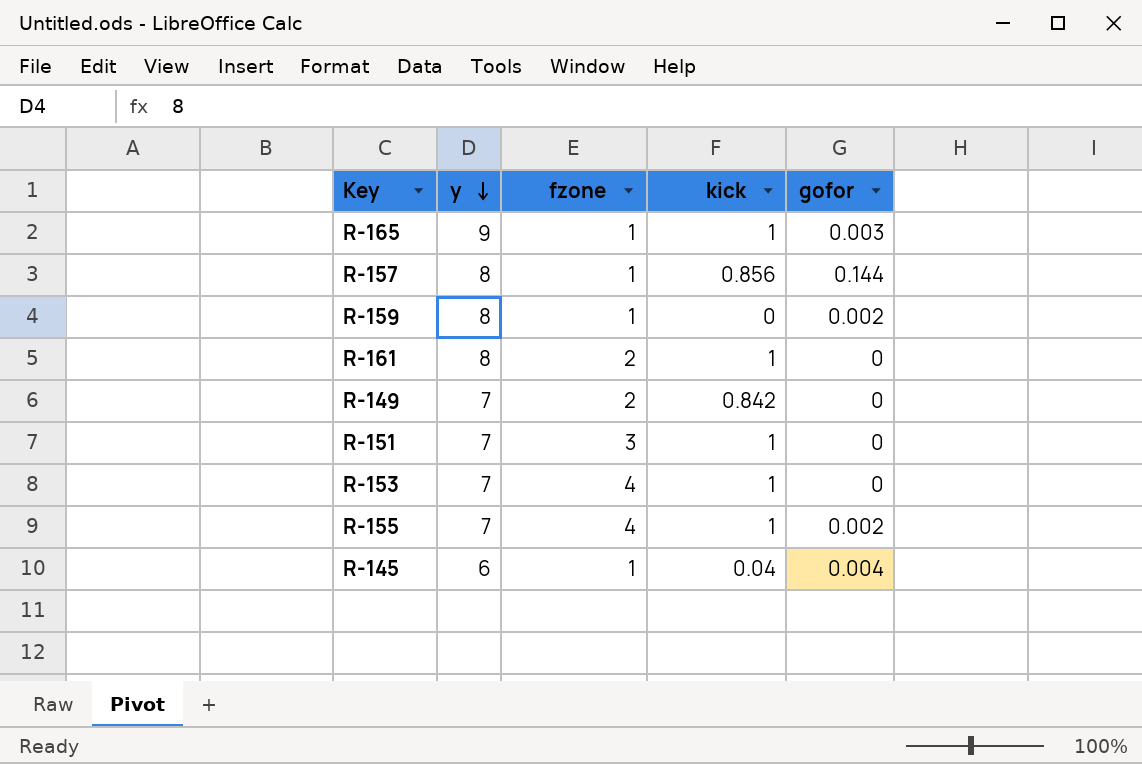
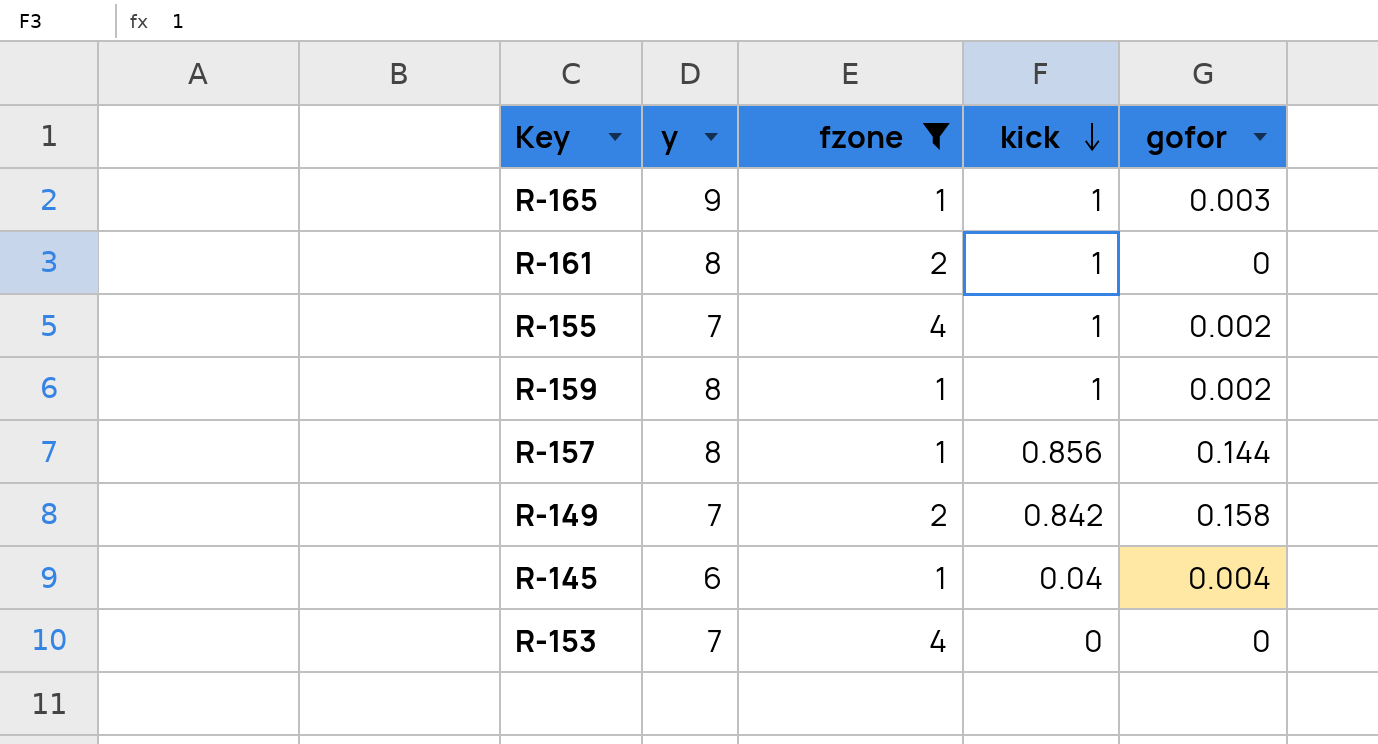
filter: none -> fzone != 3
row order: y descending -> kick descending
R-159 | kick: 0 -> 1
R-149 | gofor: 0 -> 0.158
R-153 | kick: 1 -> 0

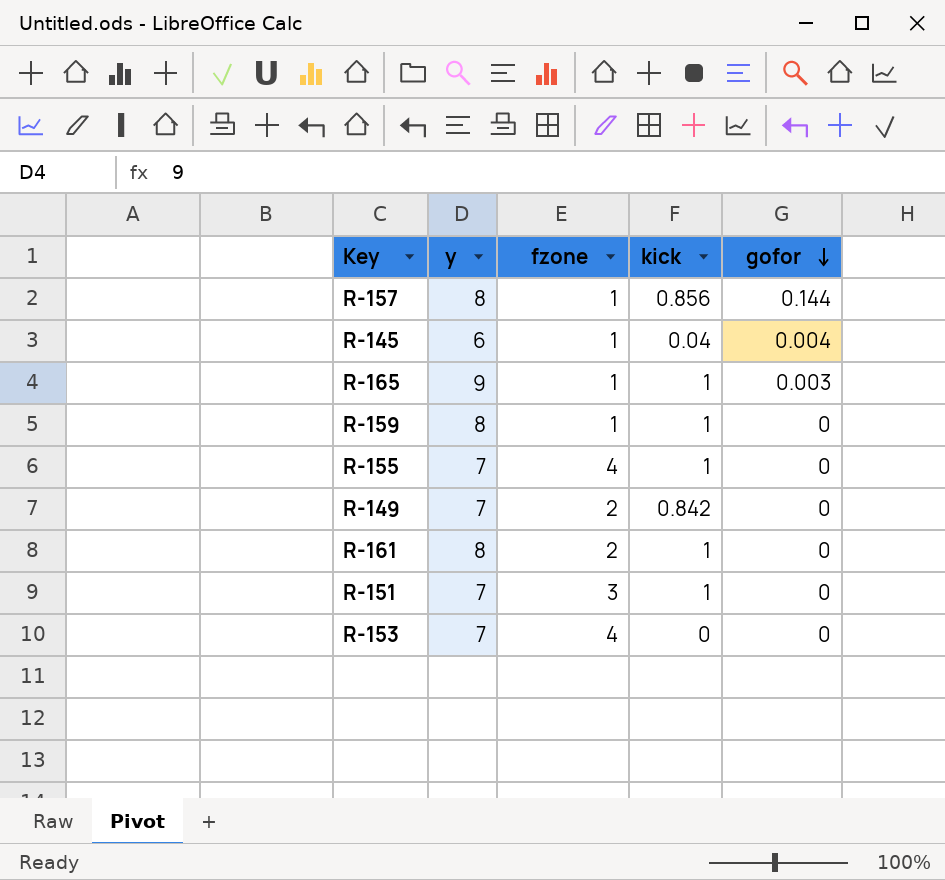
filter: fzone != 3 -> none
row order: kick descending -> gofor descending
R-159 | gofor: 0.002 -> 0
R-155 | gofor: 0.002 -> 0
R-149 | gofor: 0.158 -> 0

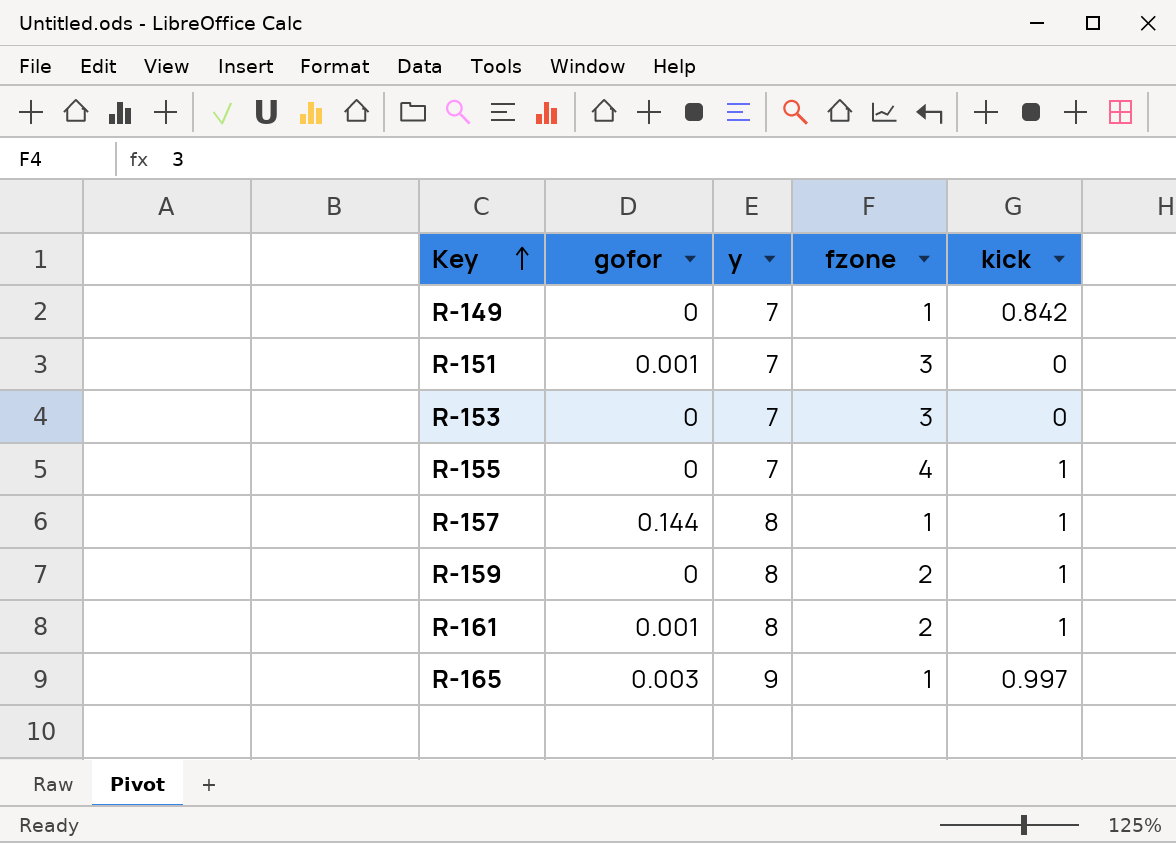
row order: gofor descending -> Key ascending
column gofor | position: 5 -> 2
row R-145: 6 | 1 | 0.04 | 0.004 -> none
R-149 | fzone: 2 -> 1
R-151 | gofor: 0 -> 0.001
R-151 | kick: 1 -> 0
R-153 | fzone: 4 -> 3
R-157 | kick: 0.856 -> 1
R-159 | fzone: 1 -> 2
R-161 | gofor: 0 -> 0.001
R-165 | kick: 1 -> 0.997

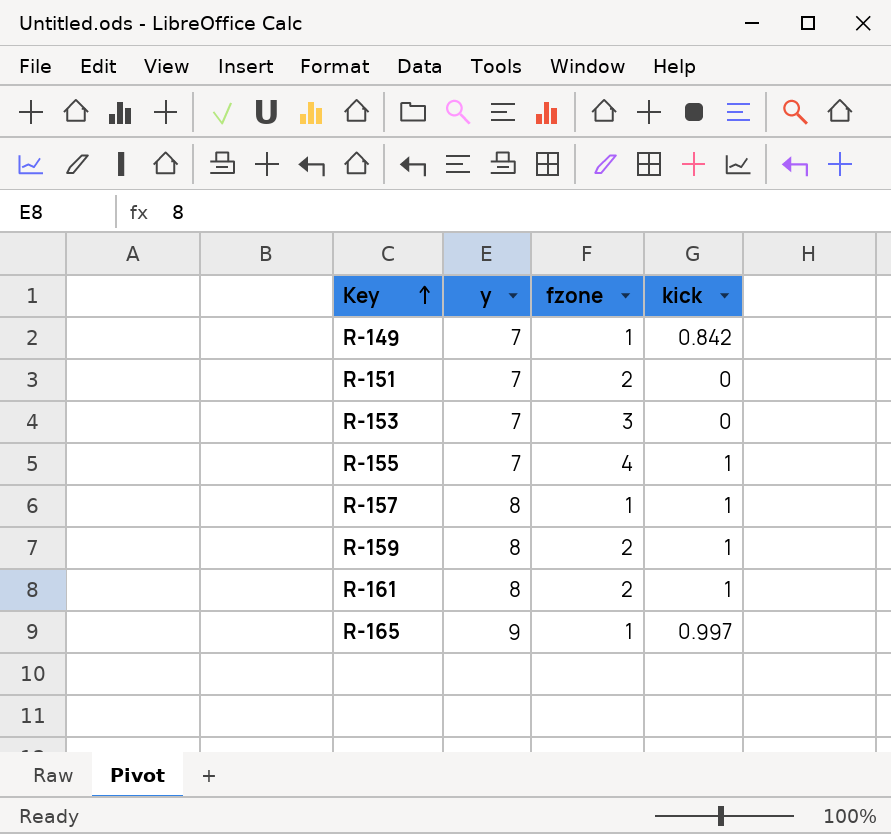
column gofor | position: 2 -> none
R-151 | fzone: 3 -> 2

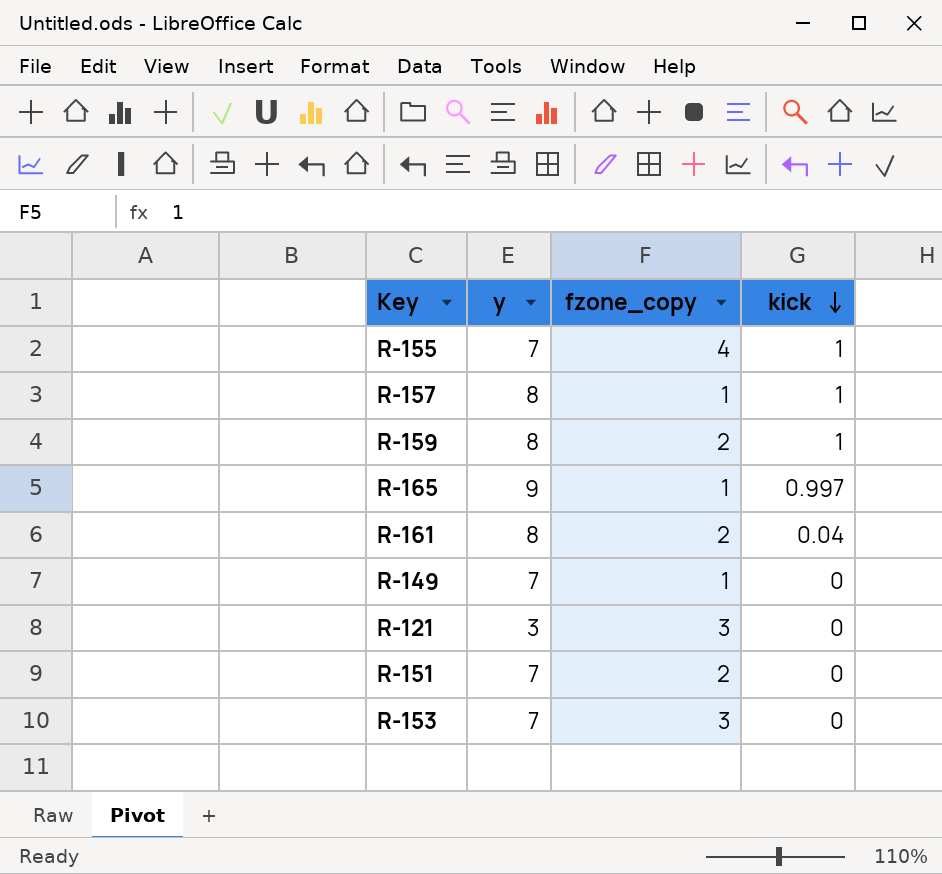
row order: Key ascending -> kick descending
column name: fzone -> fzone_copy
R-161 | kick: 1 -> 0.04
R-149 | kick: 0.842 -> 0
row R-121: none -> 3 | 3 | 0

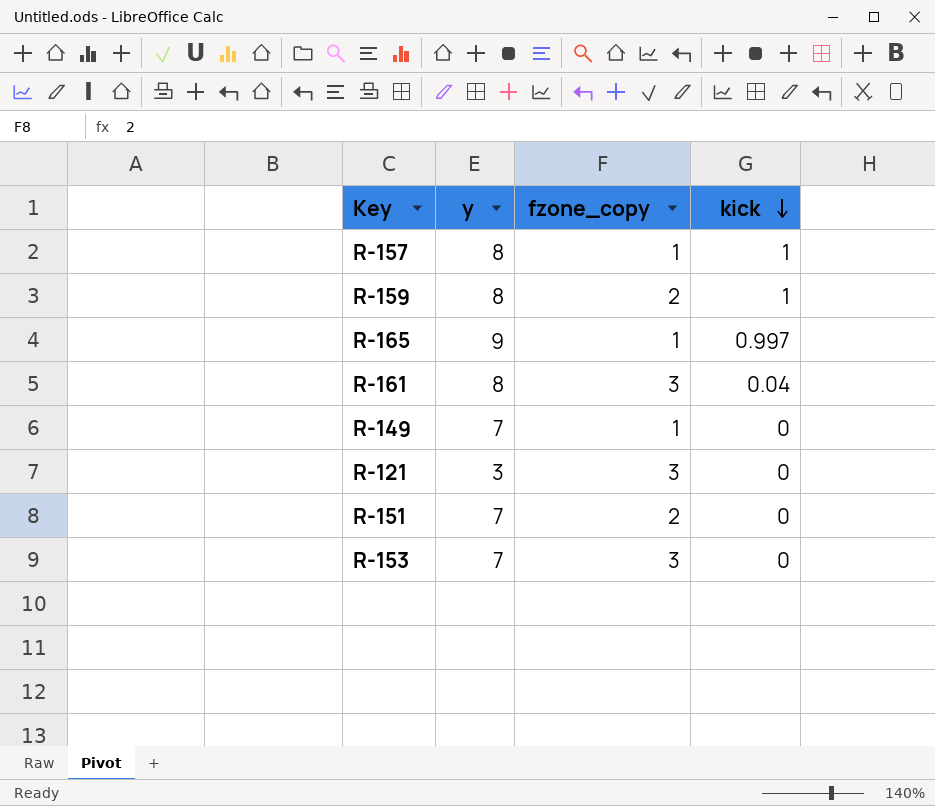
row R-155: 7 | 4 | 1 -> none
R-161 | fzone_copy: 2 -> 3

